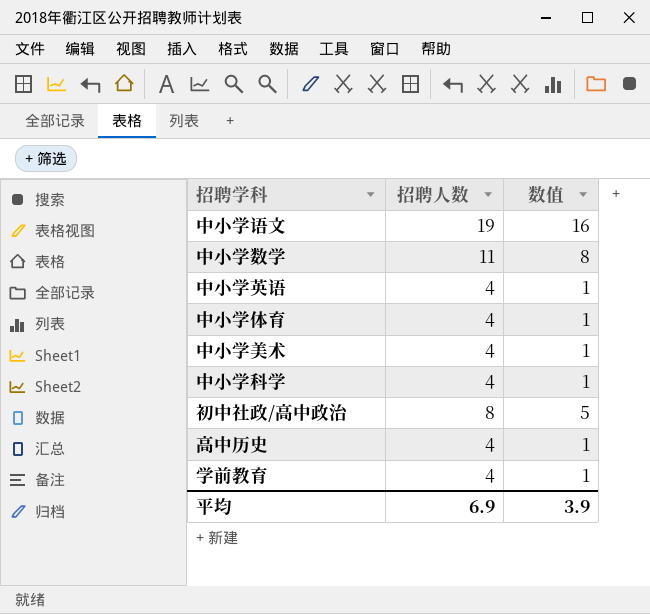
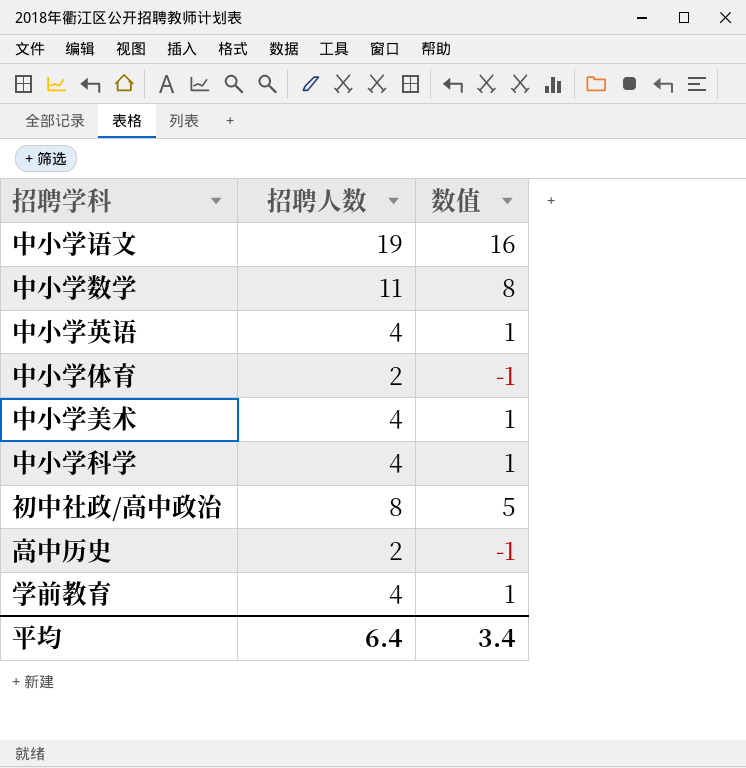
中小学体育 | 招聘人数: 4 -> 2
中小学体育 | 数值: 1 -> -1
高中历史 | 招聘人数: 4 -> 2
高中历史 | 数值: 1 -> -1
平均 | 招聘人数: 6.9 -> 6.4
平均 | 数值: 3.9 -> 3.4

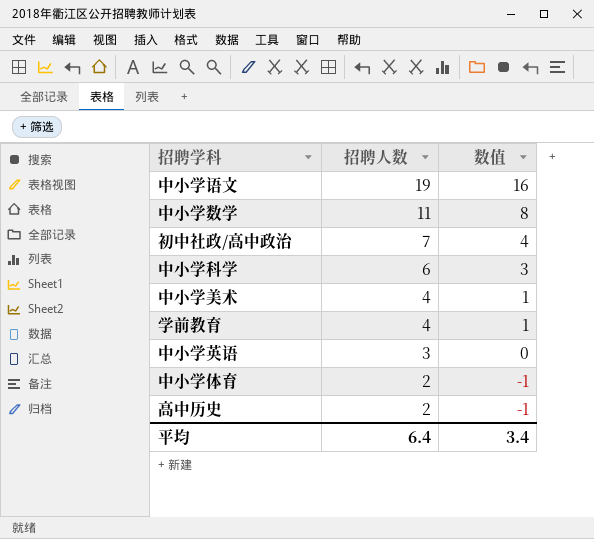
row order: none -> 招聘人数 descending
初中社政/高中政治 | 招聘人数: 8 -> 7
初中社政/高中政治 | 数值: 5 -> 4
中小学科学 | 招聘人数: 4 -> 6
中小学科学 | 数值: 1 -> 3
中小学英语 | 招聘人数: 4 -> 3
中小学英语 | 数值: 1 -> 0

